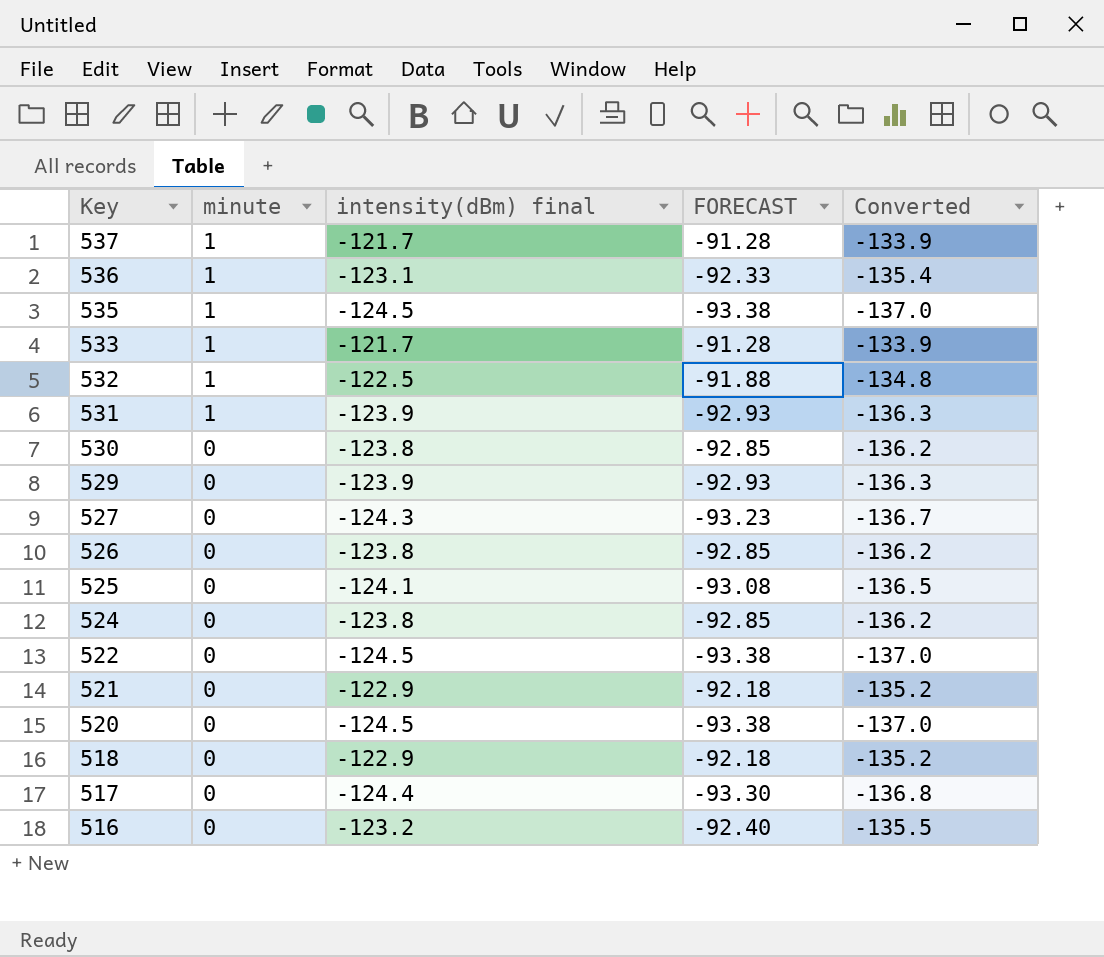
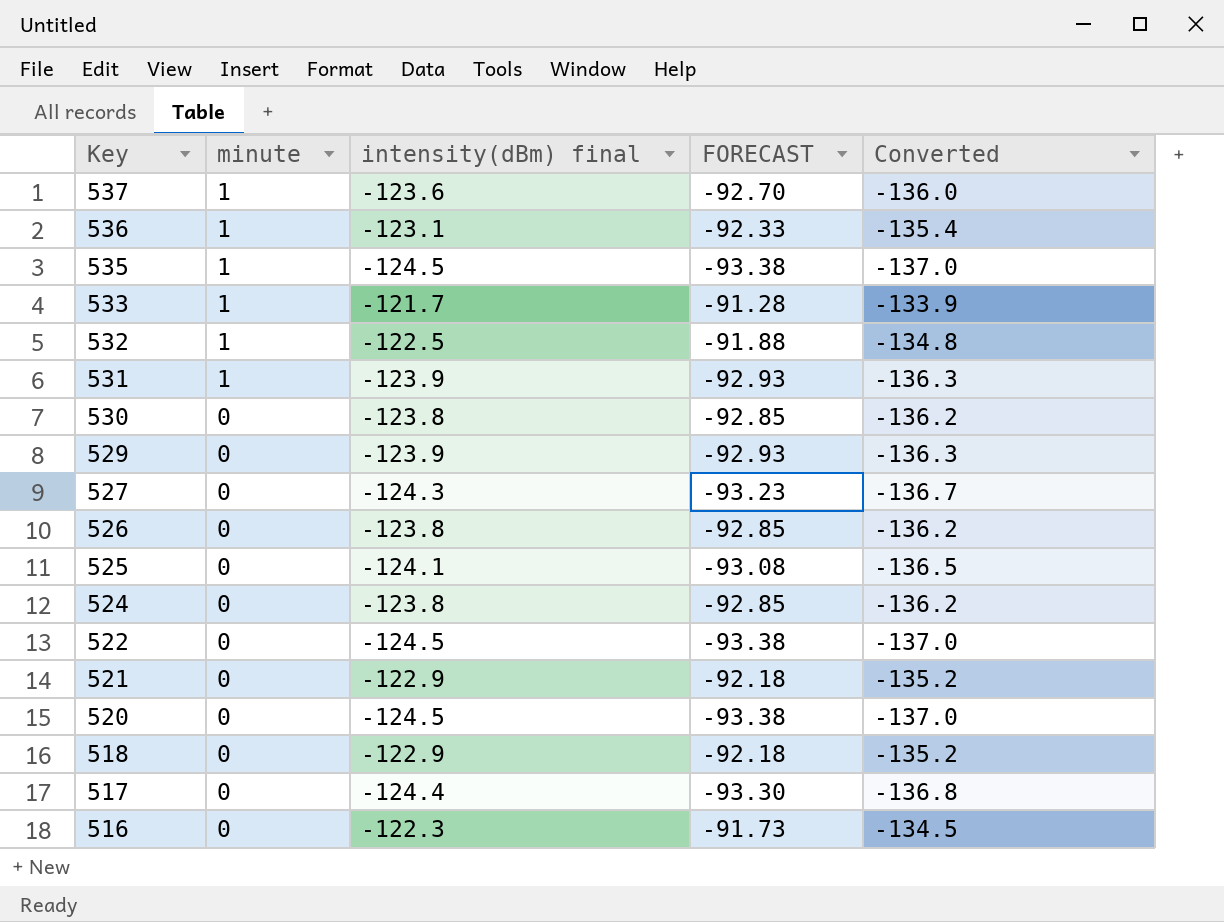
537 | intensity(dBm) final: -121.7 -> -123.6
537 | FORECAST: -91.28 -> -92.70
537 | Converted: -133.9 -> -136.0
516 | intensity(dBm) final: -123.2 -> -122.3
516 | FORECAST: -92.40 -> -91.73
516 | Converted: -135.5 -> -134.5

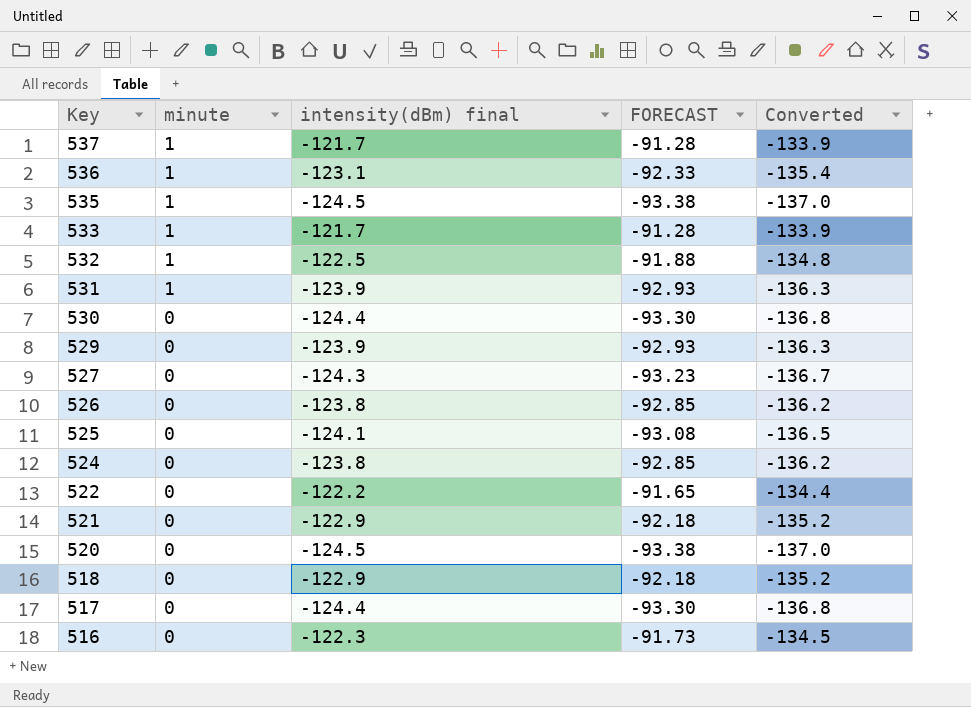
537 | intensity(dBm) final: -123.6 -> -121.7
537 | FORECAST: -92.70 -> -91.28
537 | Converted: -136.0 -> -133.9
530 | intensity(dBm) final: -123.8 -> -124.4
530 | FORECAST: -92.85 -> -93.30
530 | Converted: -136.2 -> -136.8
522 | intensity(dBm) final: -124.5 -> -122.2
522 | FORECAST: -93.38 -> -91.65
522 | Converted: -137.0 -> -134.4

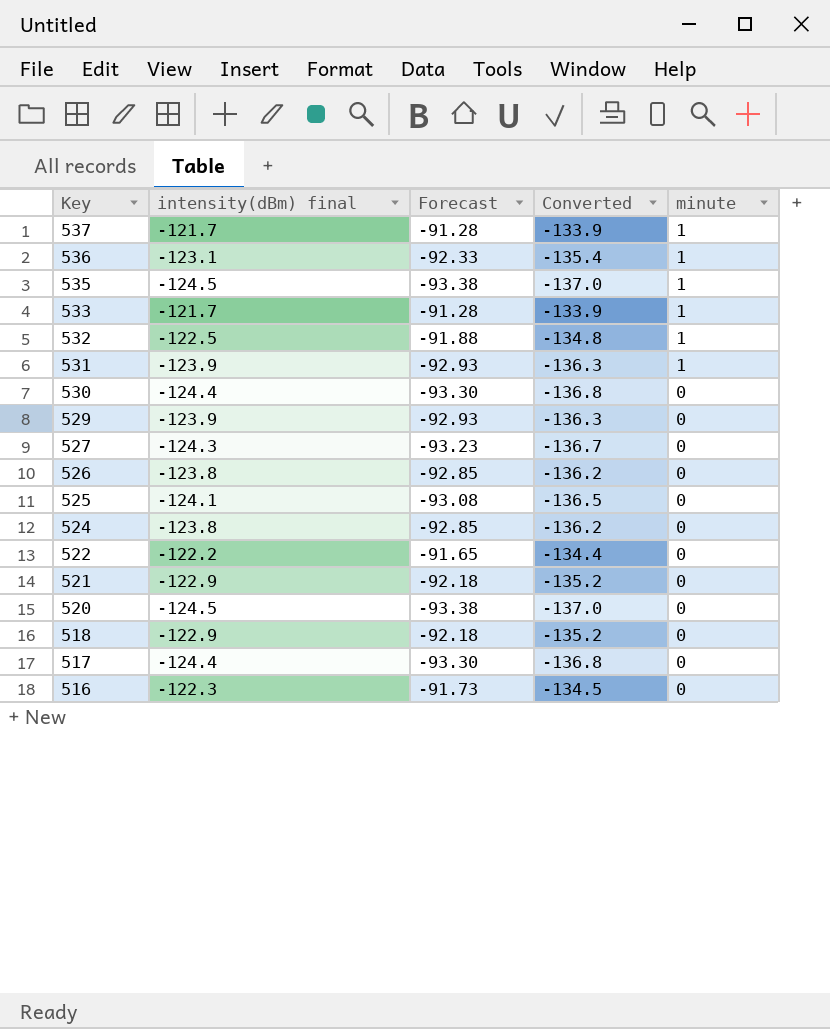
column name: FORECAST -> Forecast
column minute | position: 2 -> 5

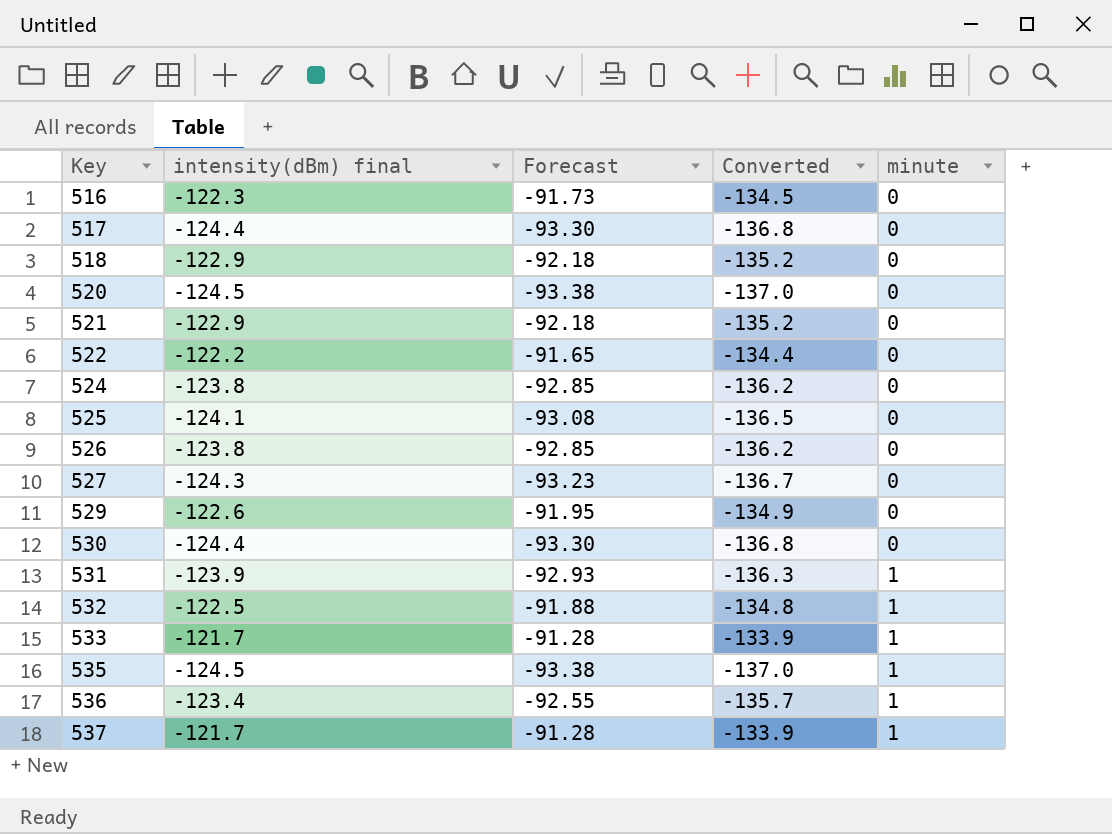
row order: Key descending -> Key ascending
529 | intensity(dBm) final: -123.9 -> -122.6
529 | Forecast: -92.93 -> -91.95
529 | Converted: -136.3 -> -134.9
536 | intensity(dBm) final: -123.1 -> -123.4
536 | Forecast: -92.33 -> -92.55
536 | Converted: -135.4 -> -135.7

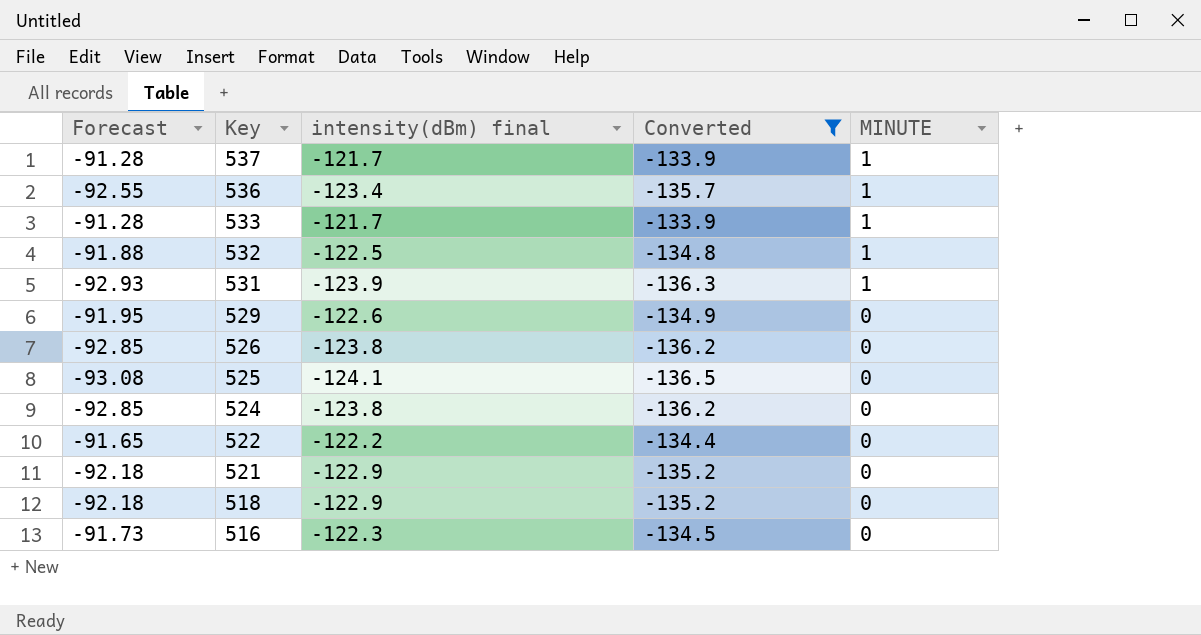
filter: none -> Converted >= -136.5
row order: Key ascending -> Key descending
column Forecast | position: 3 -> 1
column name: minute -> MINUTE

